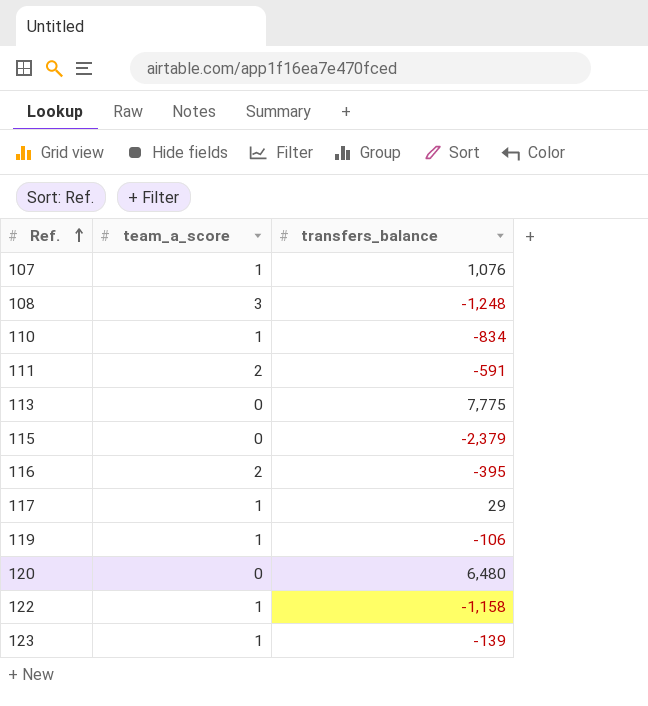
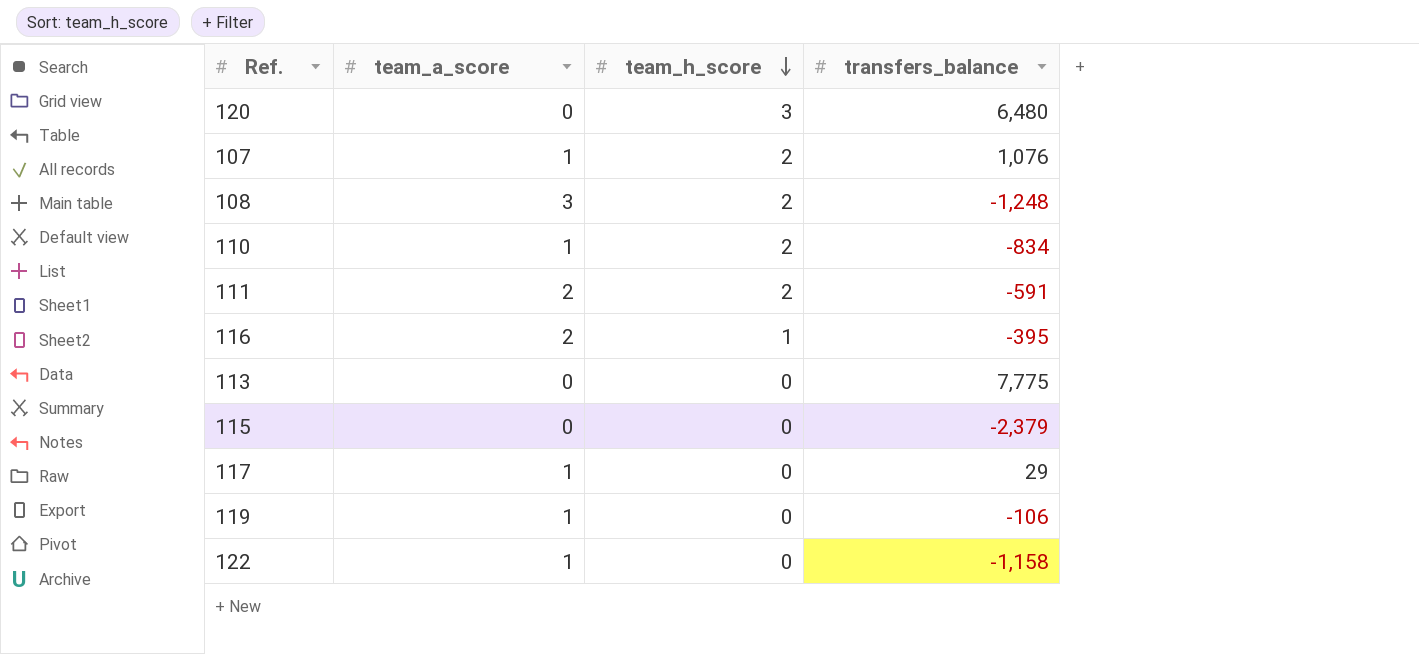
row order: Ref. ascending -> team_h_score descending
column team_h_score | position: none -> 3
row 123: 1 | -139 -> none

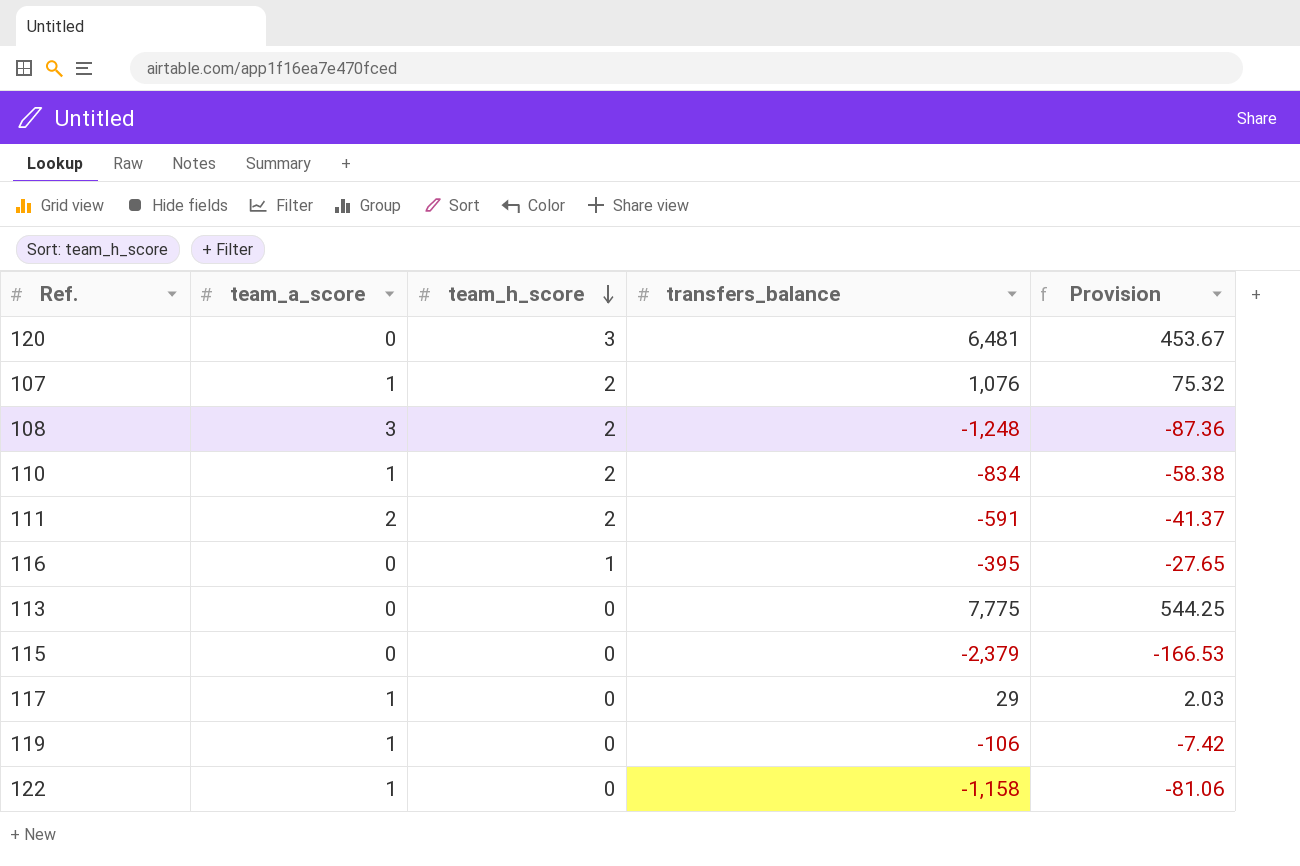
column Provision | formula: none -> [transfers_balance] * 0.07
120 | transfers_balance: 6,480 -> 6,481
116 | team_a_score: 2 -> 0

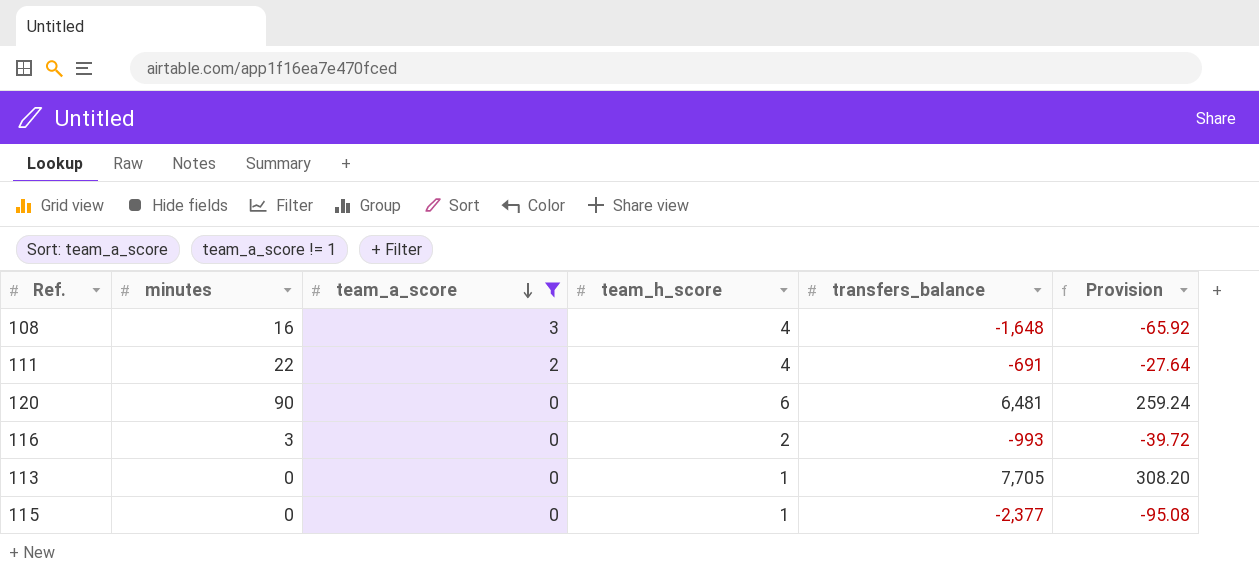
filter: none -> team_a_score != 1
row order: team_h_score descending -> team_a_score descending
column minutes | position: none -> 2
column Provision | formula: [transfers_balance] * 0.07 -> [transfers_balance] * 0.04
108 | team_h_score: 2 -> 4
108 | transfers_balance: -1,248 -> -1,648
111 | team_h_score: 2 -> 4
111 | transfers_balance: -591 -> -691
120 | team_h_score: 3 -> 6
116 | team_h_score: 1 -> 2
116 | transfers_balance: -395 -> -993
113 | team_h_score: 0 -> 1
113 | transfers_balance: 7,775 -> 7,705
115 | team_h_score: 0 -> 1
115 | transfers_balance: -2,379 -> -2,377

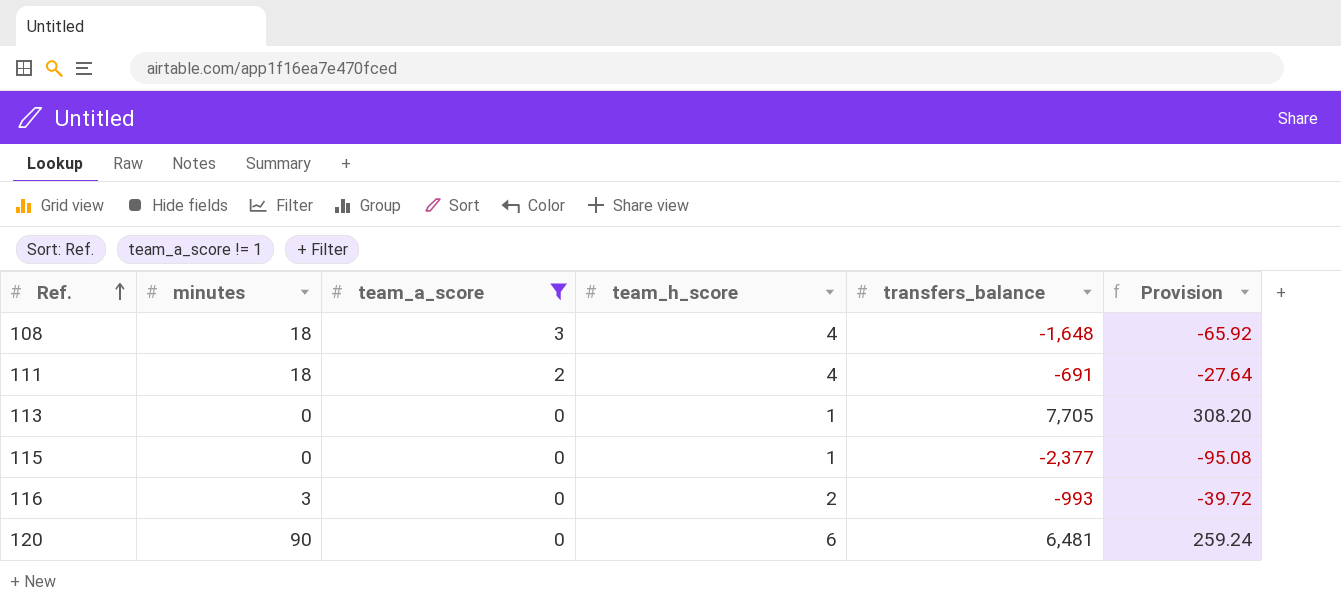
row order: team_a_score descending -> Ref. ascending
108 | minutes: 16 -> 18
111 | minutes: 22 -> 18

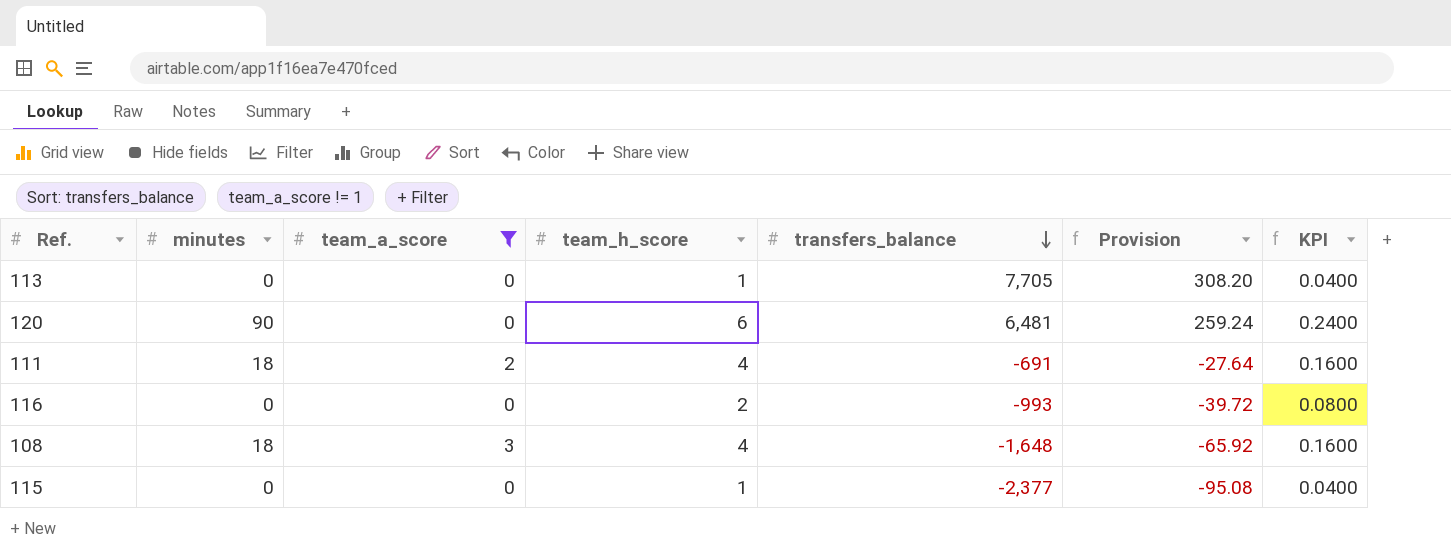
row order: Ref. ascending -> transfers_balance descending
column KPI | formula: none -> [team_h_score] * 0.04
116 | minutes: 3 -> 0

